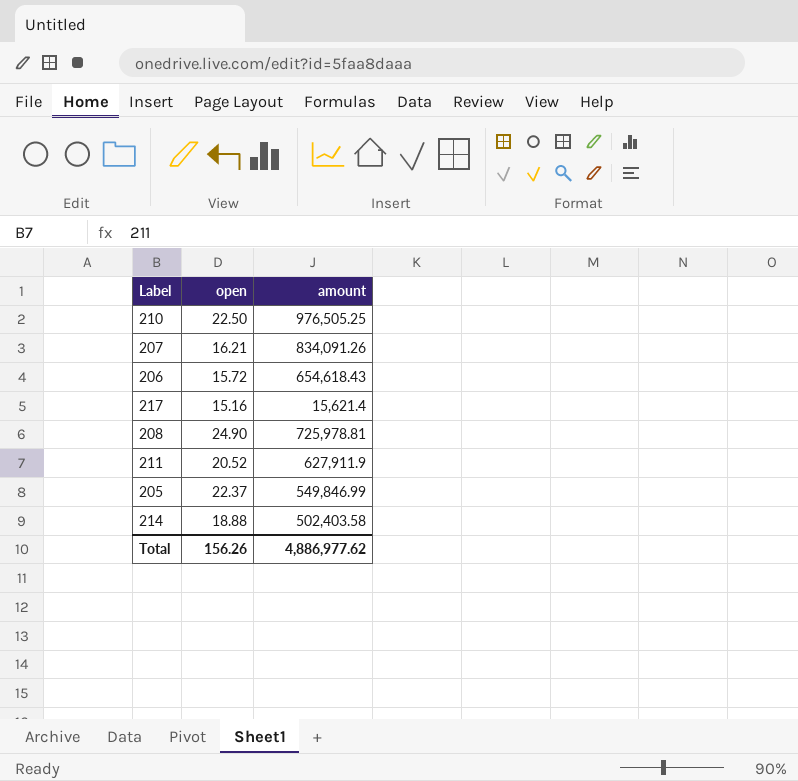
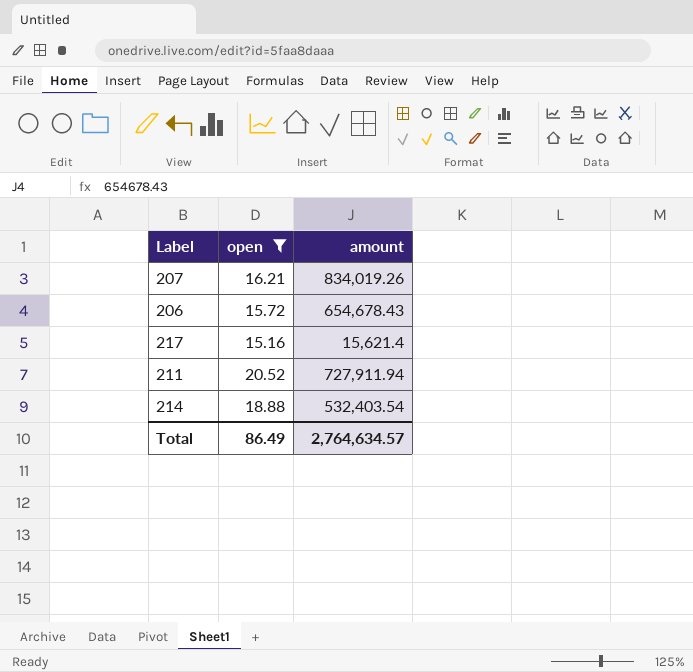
filter: none -> open <= 20.52
207 | amount: 834,091.26 -> 834,019.26
206 | amount: 654,618.43 -> 654,678.43
211 | amount: 627,911.9 -> 727,911.94
214 | amount: 502,403.58 -> 532,403.54
Total | open: 156.26 -> 86.49
Total | amount: 4,886,977.62 -> 2,764,634.57

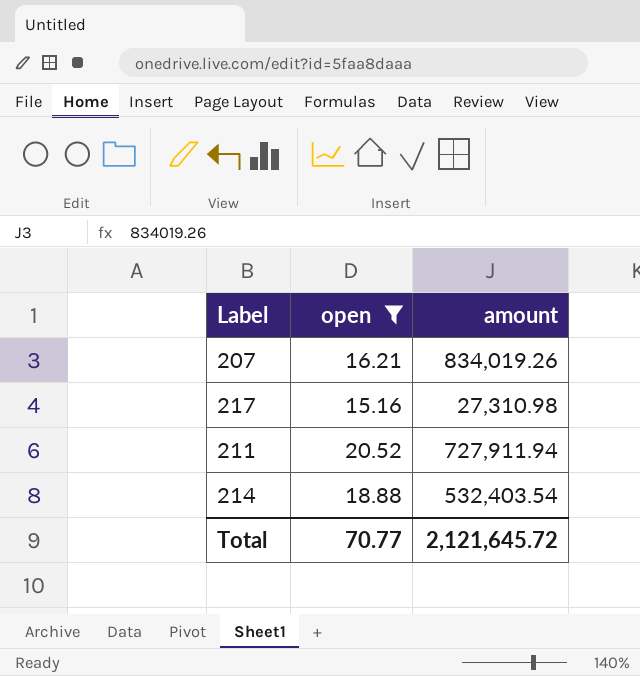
row 206: 15.72 | 654,678.43 -> none
217 | amount: 15,621.4 -> 27,310.98
Total | open: 86.49 -> 70.77
Total | amount: 2,764,634.57 -> 2,121,645.72

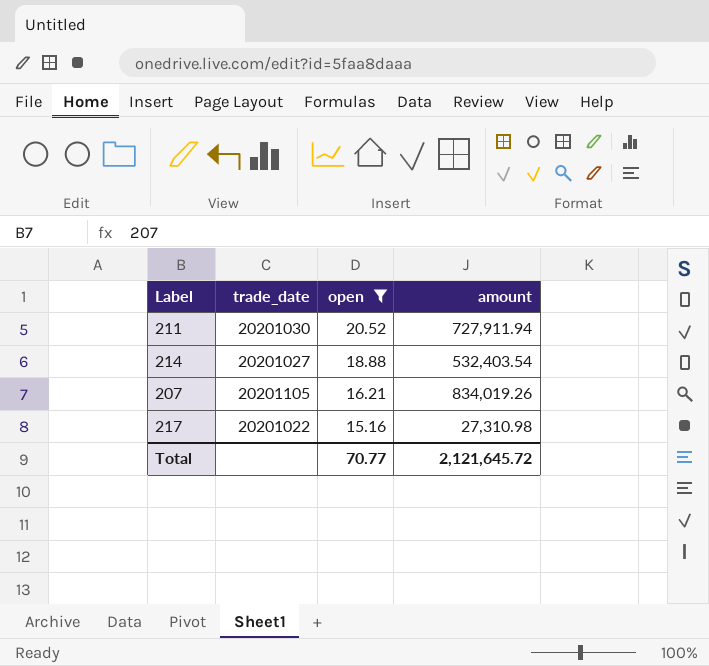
row order: none -> open descending
column trade_date | position: none -> 2

